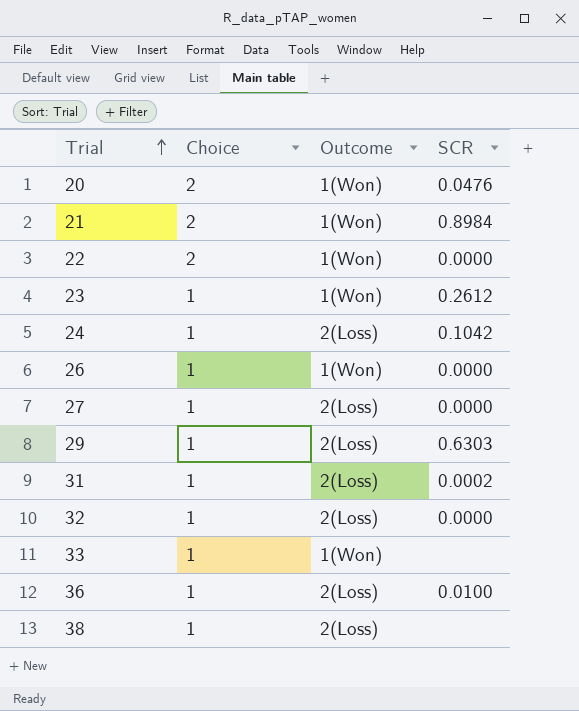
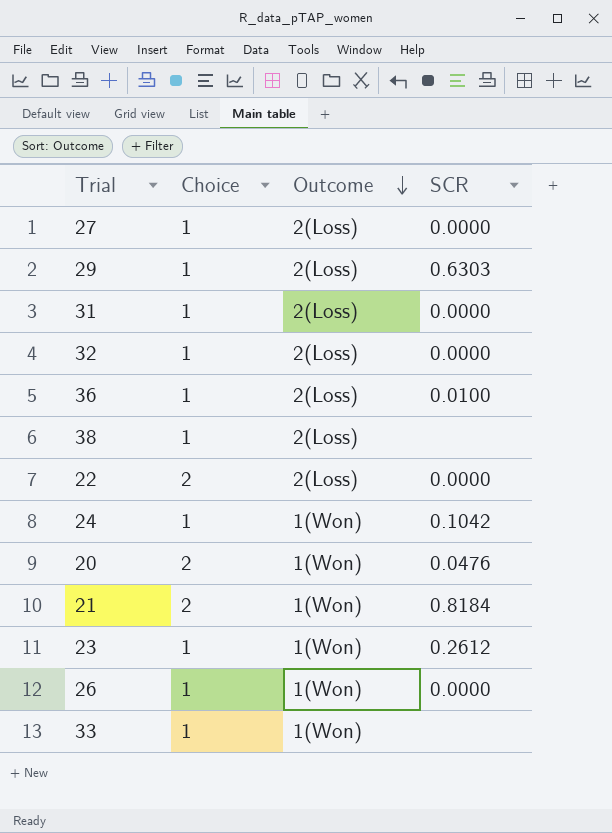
row order: Trial ascending -> Outcome descending
31 | SCR: 0.0002 -> 0.0000
22 | Outcome: 1(Won) -> 2(Loss)
24 | Outcome: 2(Loss) -> 1(Won)
21 | SCR: 0.8984 -> 0.8184

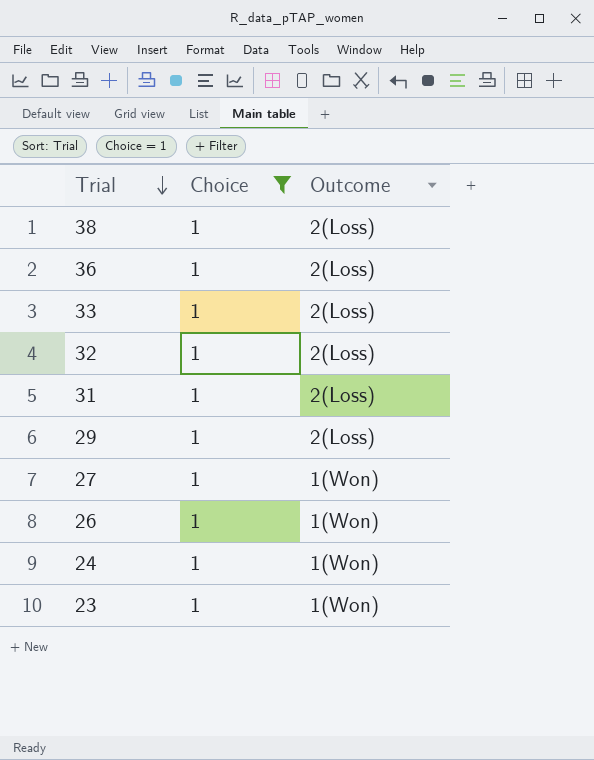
filter: none -> Choice = 1
row order: Outcome descending -> Trial descending
column SCR | position: 4 -> none
33 | Outcome: 1(Won) -> 2(Loss)
27 | Outcome: 2(Loss) -> 1(Won)

